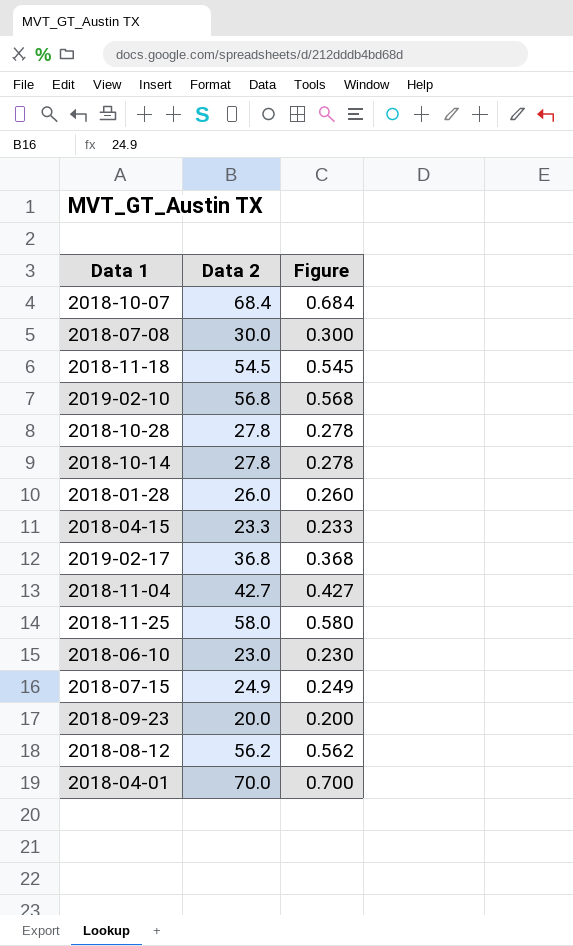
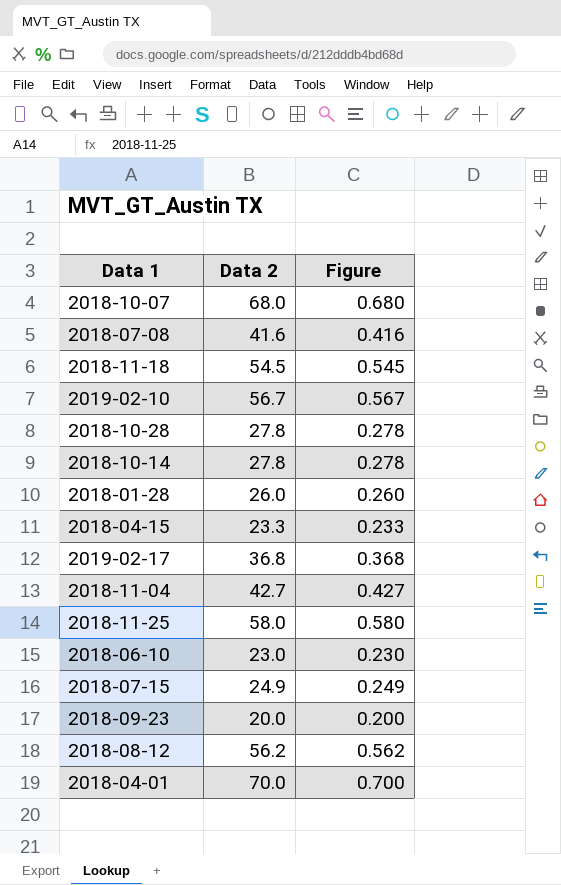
2018-10-07 | Data 2: 68.4 -> 68.0
2018-10-07 | Figure: 0.684 -> 0.680
2018-07-08 | Data 2: 30.0 -> 41.6
2018-07-08 | Figure: 0.300 -> 0.416
2019-02-10 | Data 2: 56.8 -> 56.7
2019-02-10 | Figure: 0.568 -> 0.567

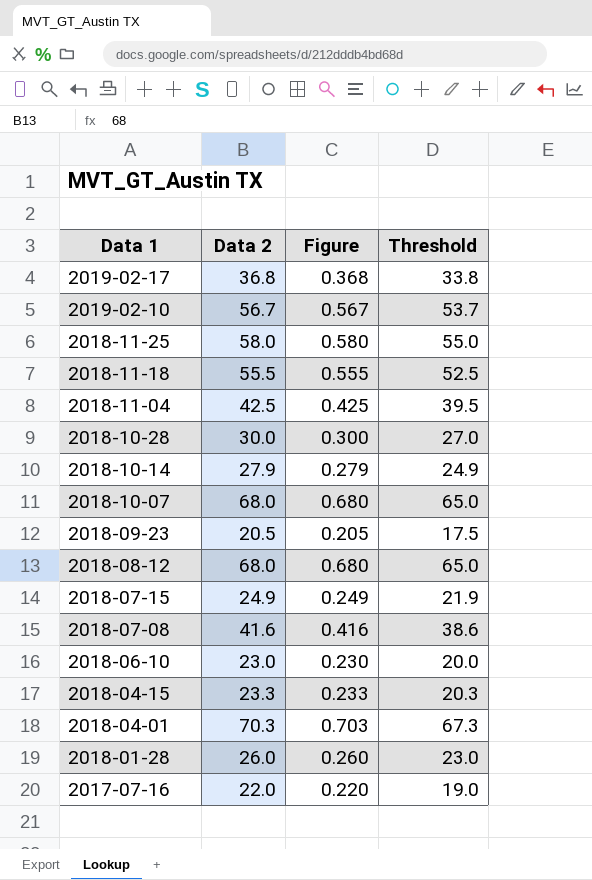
row order: none -> Data 1 descending
column Threshold | formula: none -> [Data 2] - 3
2018-11-18 | Data 2: 54.5 -> 55.5
2018-11-18 | Figure: 0.545 -> 0.555
2018-11-04 | Data 2: 42.7 -> 42.5
2018-11-04 | Figure: 0.427 -> 0.425
2018-10-28 | Data 2: 27.8 -> 30.0
2018-10-28 | Figure: 0.278 -> 0.300
2018-10-14 | Data 2: 27.8 -> 27.9
2018-10-14 | Figure: 0.278 -> 0.279
2018-09-23 | Data 2: 20.0 -> 20.5
2018-09-23 | Figure: 0.200 -> 0.205
2018-08-12 | Data 2: 56.2 -> 68.0
2018-08-12 | Figure: 0.562 -> 0.680
2018-04-01 | Data 2: 70.0 -> 70.3
2018-04-01 | Figure: 0.700 -> 0.703
row 2017-07-16: none -> 22.0 | 0.220 | 19.0

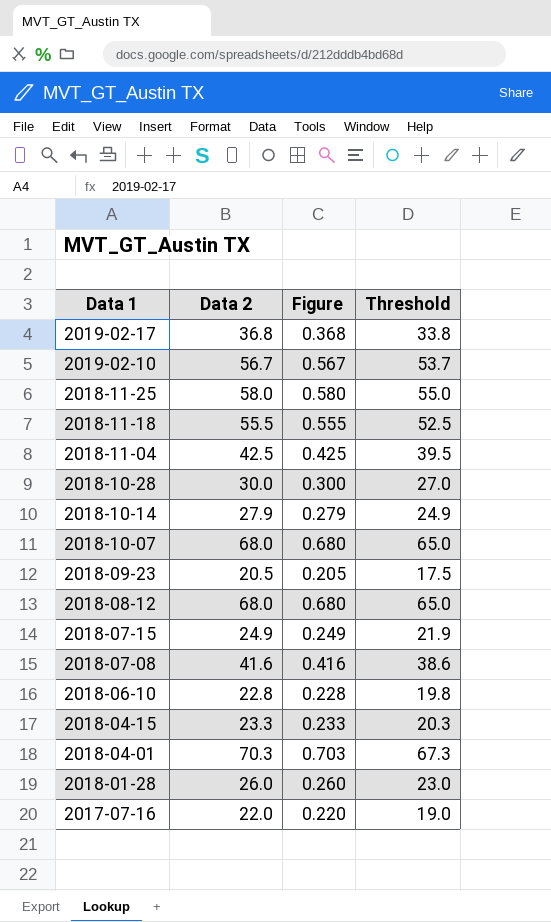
2018-06-10 | Data 2: 23.0 -> 22.8
2018-06-10 | Figure: 0.230 -> 0.228
2018-06-10 | Threshold: 20.0 -> 19.8

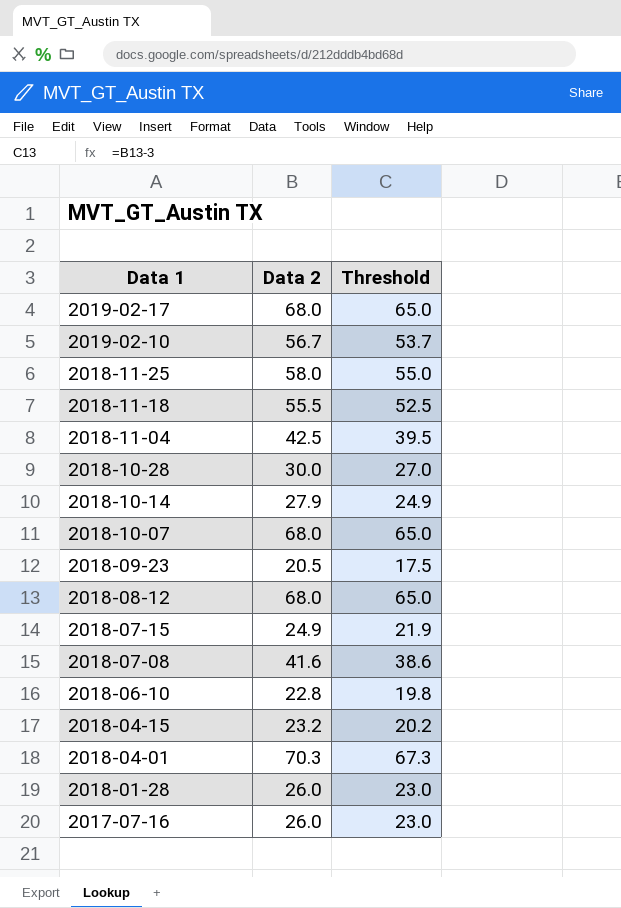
column Figure | formula: [Data 2] * 0.01 -> none
2019-02-17 | Data 2: 36.8 -> 68.0
2019-02-17 | Threshold: 33.8 -> 65.0
2018-04-15 | Data 2: 23.3 -> 23.2
2018-04-15 | Threshold: 20.3 -> 20.2
2017-07-16 | Data 2: 22.0 -> 26.0
2017-07-16 | Threshold: 19.0 -> 23.0

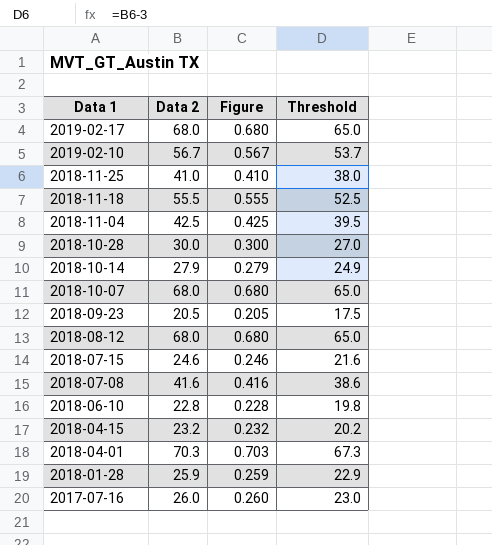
column Figure | formula: none -> [Data 2] * 0.01
2018-11-25 | Data 2: 58.0 -> 41.0
2018-11-25 | Threshold: 55.0 -> 38.0
2018-07-15 | Data 2: 24.9 -> 24.6
2018-07-15 | Threshold: 21.9 -> 21.6
2018-01-28 | Data 2: 26.0 -> 25.9
2018-01-28 | Threshold: 23.0 -> 22.9

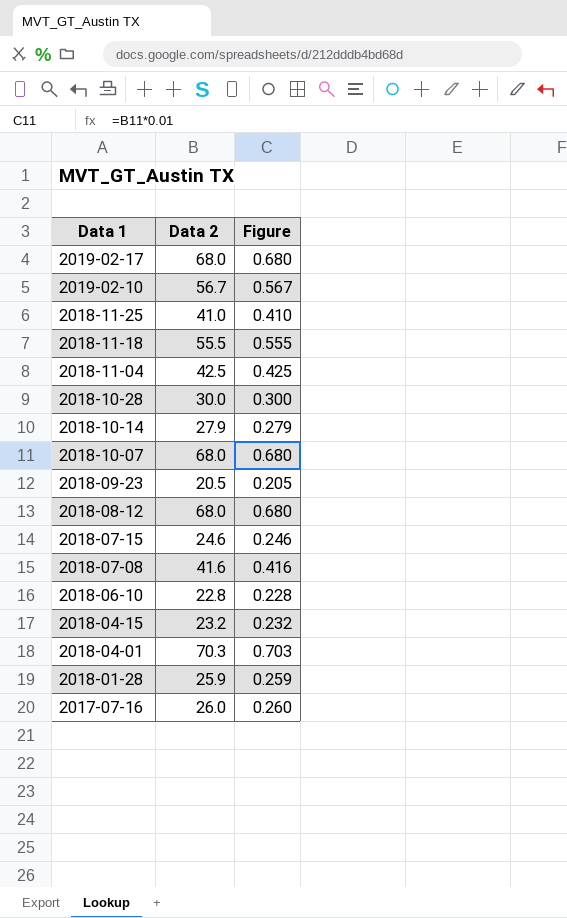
column Threshold | formula: [Data 2] - 3 -> none

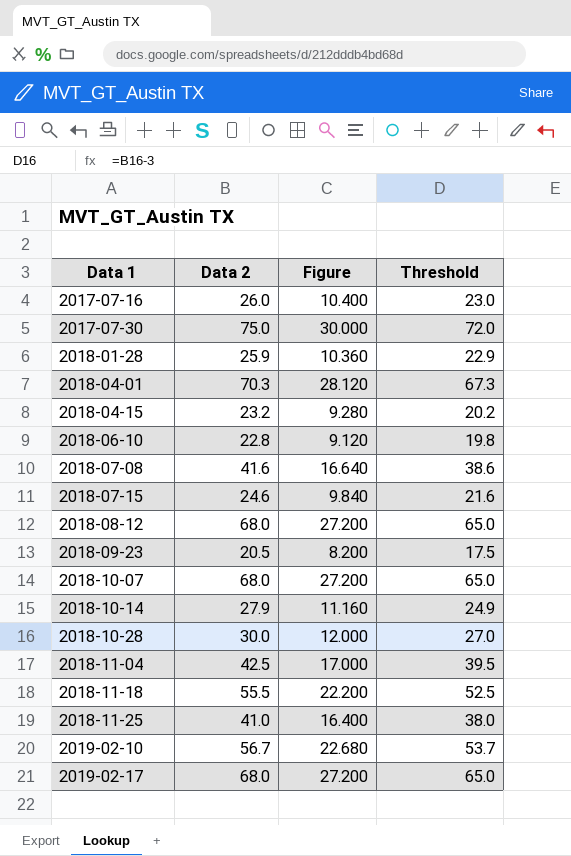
row order: Data 1 descending -> Data 1 ascending
column Figure | formula: [Data 2] * 0.01 -> [Data 2] * 0.4
column Threshold | formula: none -> [Data 2] - 3
row 2017-07-30: none -> 75.0 | 30.000 | 72.0

